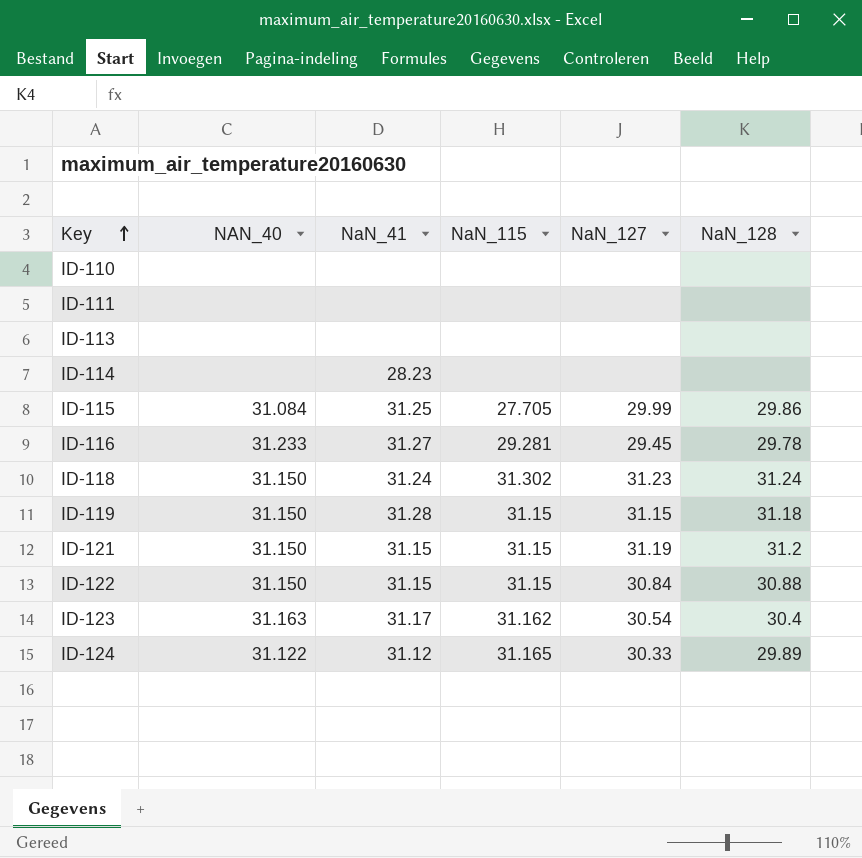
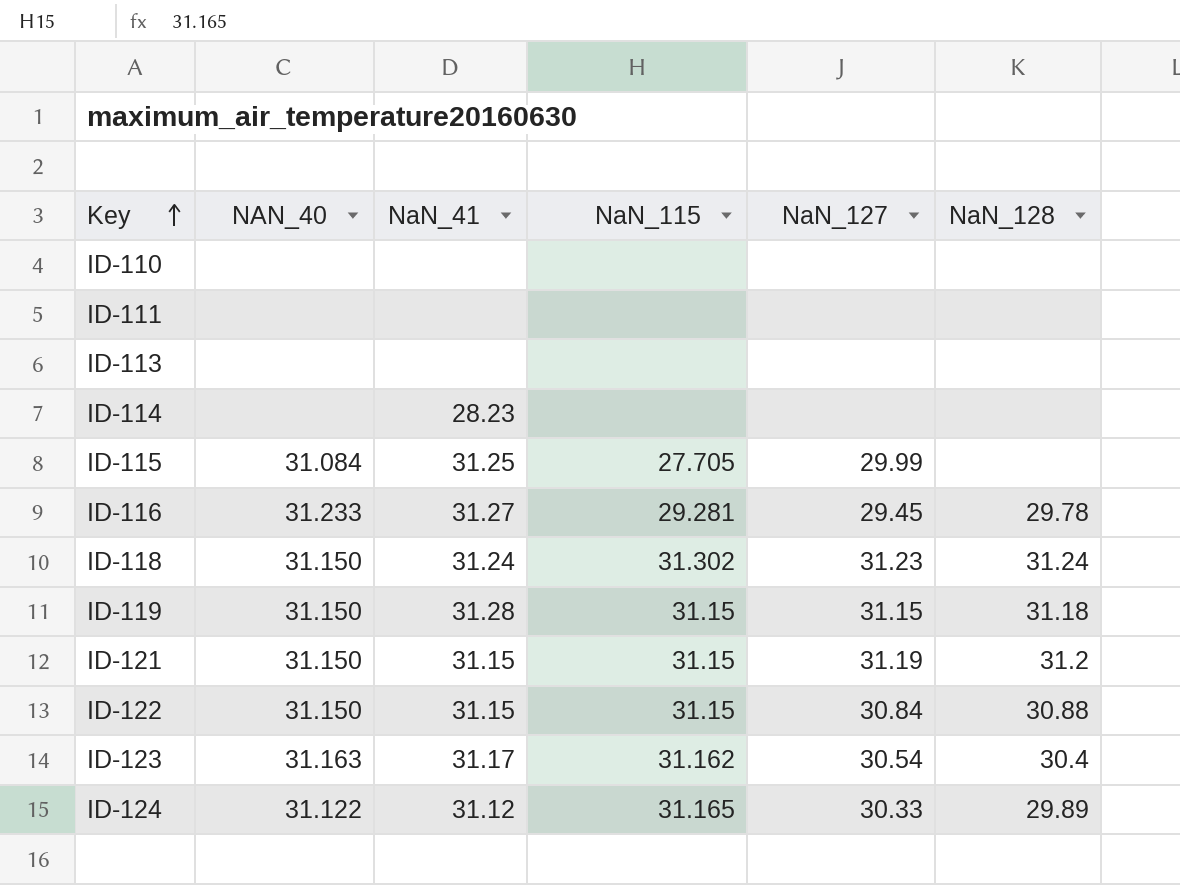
ID-115 | NaN_128: 29.86 -> none

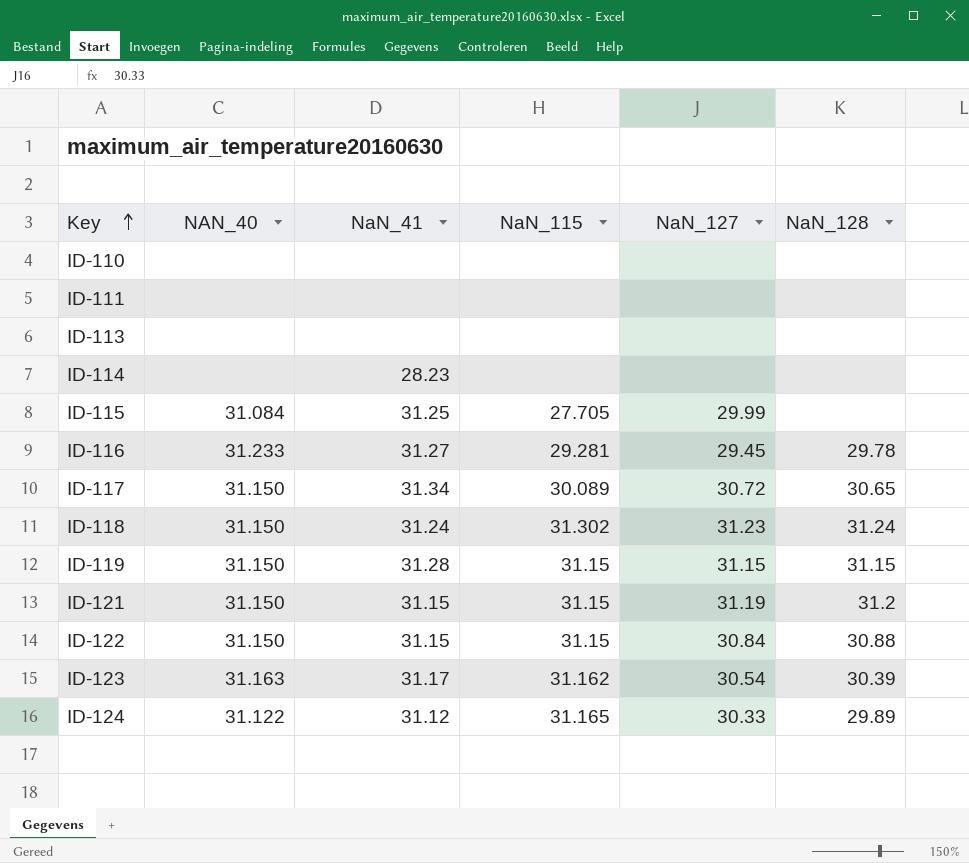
row ID-117: none -> 31.150 | 31.34 | 30.089 | 30.72 | 30.65
ID-119 | NaN_128: 31.18 -> 31.15
ID-123 | NaN_128: 30.4 -> 30.39

